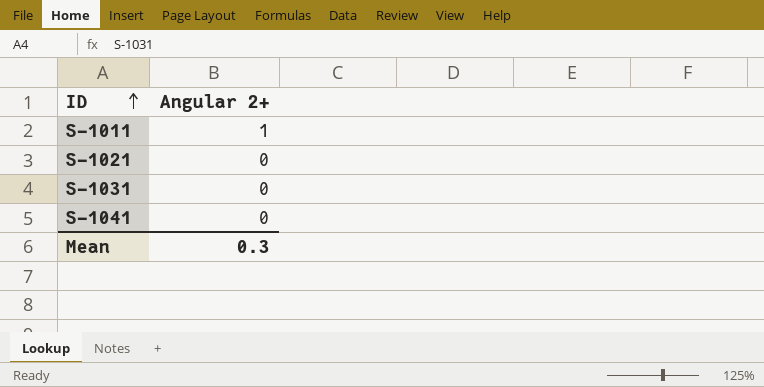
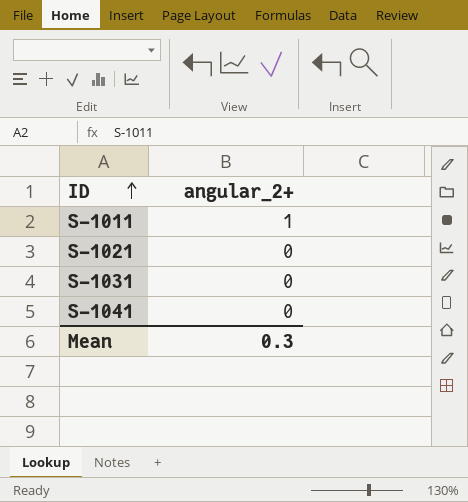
column name: Angular 2+ -> angular_2+

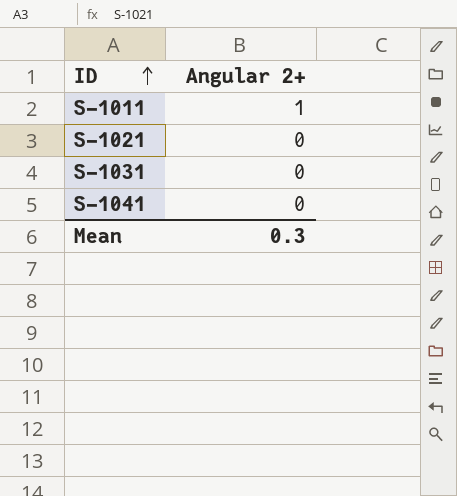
column name: angular_2+ -> Angular 2+

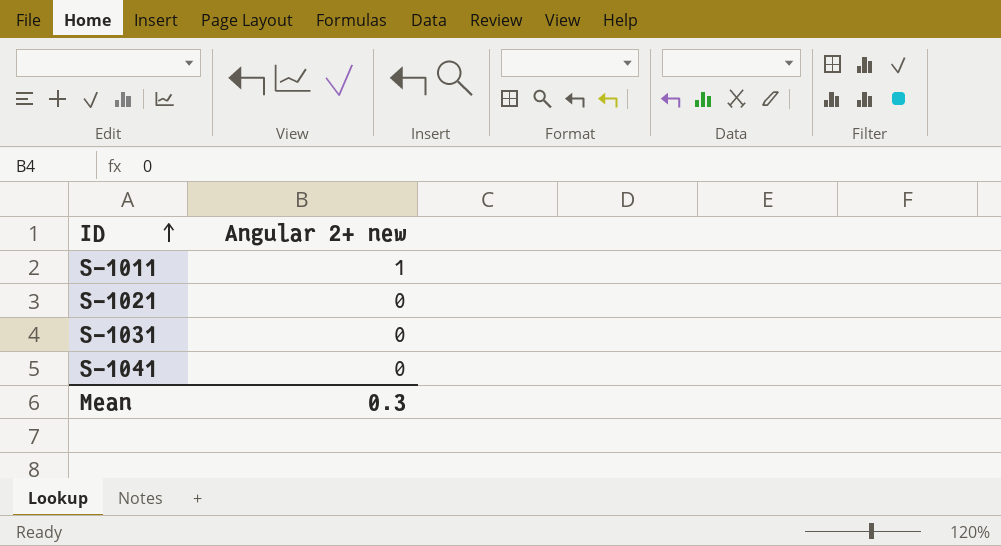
column name: Angular 2+ -> Angular 2+ new

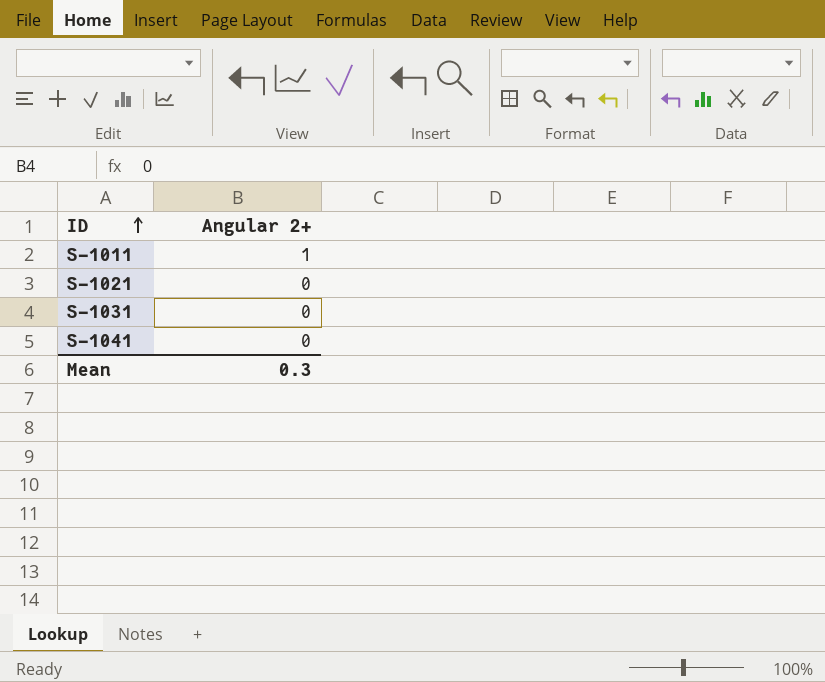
column name: Angular 2+ new -> Angular 2+

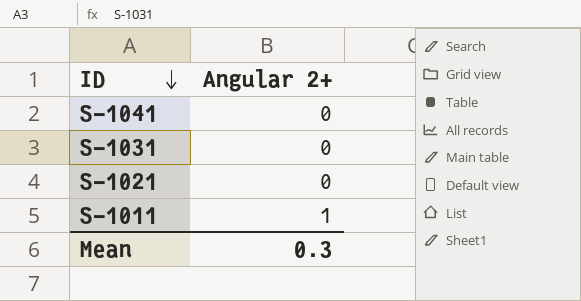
row order: ID ascending -> ID descending

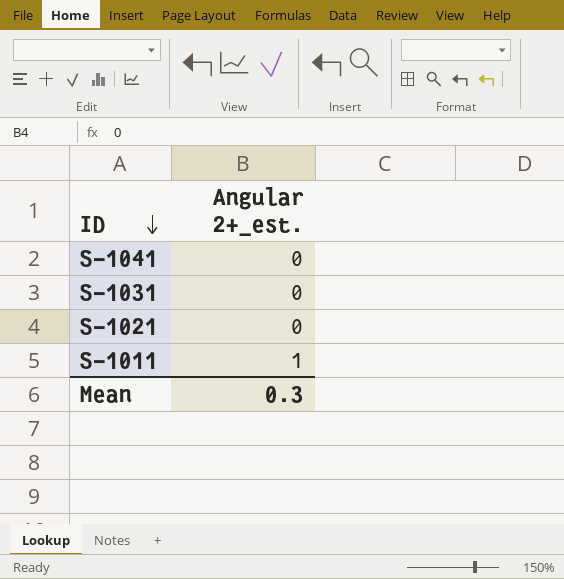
column name: Angular 2+ -> Angular 2+_est.

